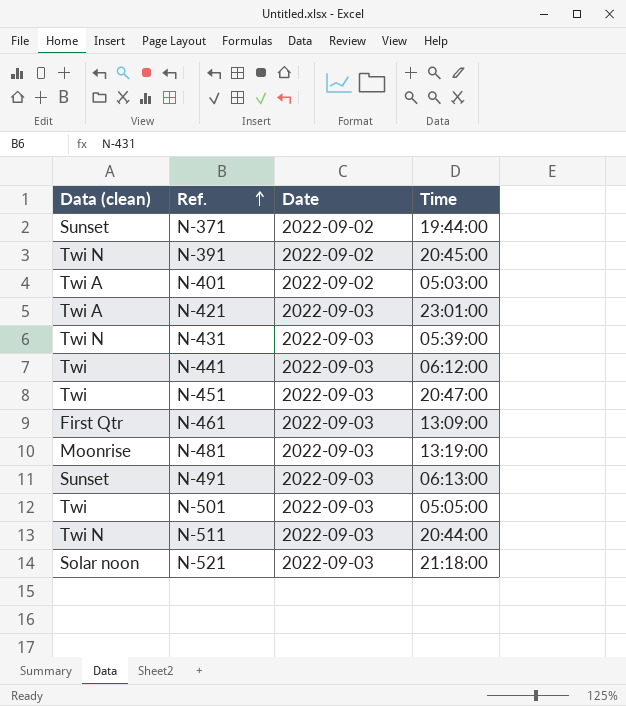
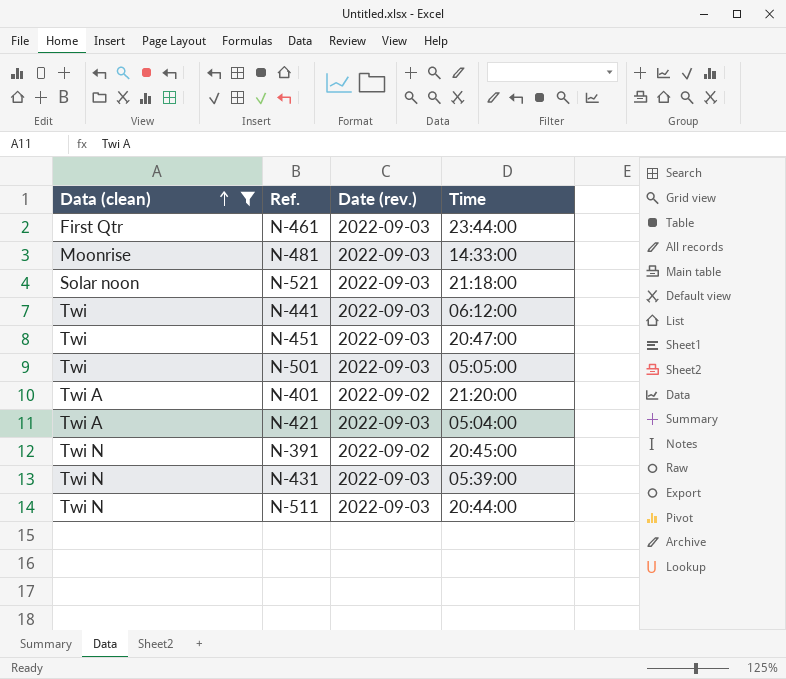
filter: none -> Data (clean) != Sunset
row order: Ref. ascending -> Data (clean) ascending
column name: Date -> Date (rev.)
N-461 | Time: 13:09:00 -> 23:44:00
N-481 | Time: 13:19:00 -> 14:33:00
N-401 | Time: 05:03:00 -> 21:20:00
N-421 | Time: 23:01:00 -> 05:04:00

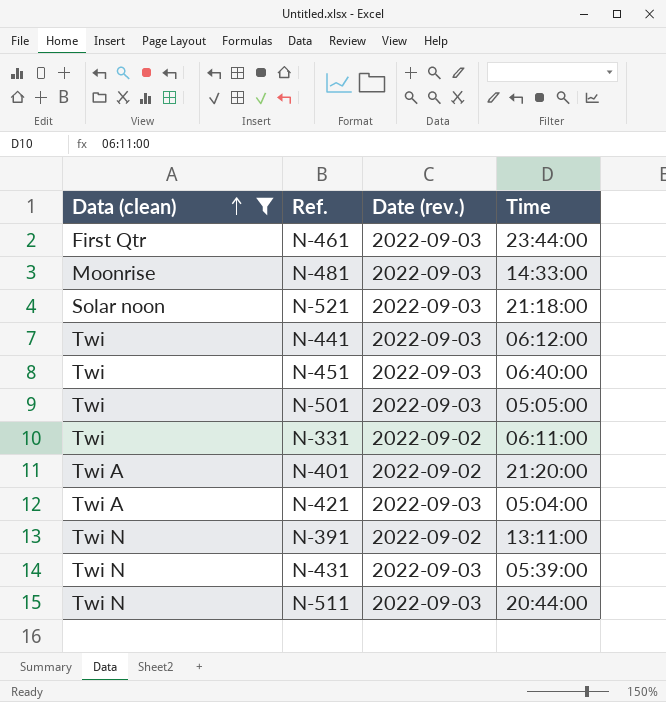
N-451 | Time: 20:47:00 -> 06:40:00
row N-331: none -> Twi | 2022-09-02 | 06:11:00
N-391 | Time: 20:45:00 -> 13:11:00

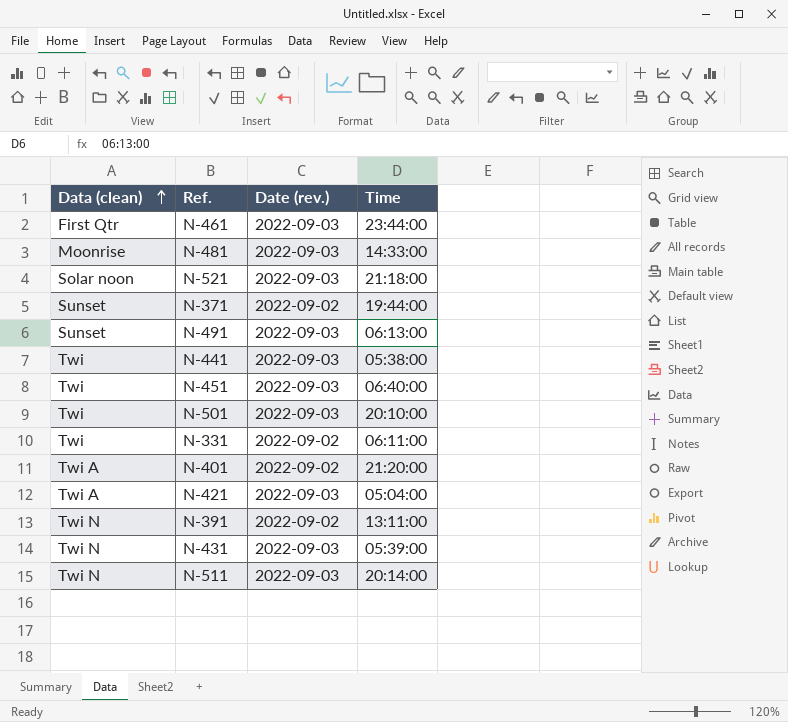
filter: Data (clean) != Sunset -> none
N-441 | Time: 06:12:00 -> 05:38:00
N-501 | Time: 05:05:00 -> 20:10:00
N-511 | Time: 20:44:00 -> 20:14:00

